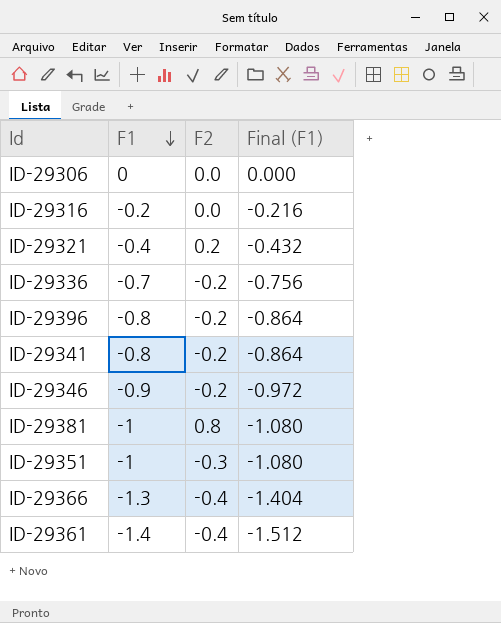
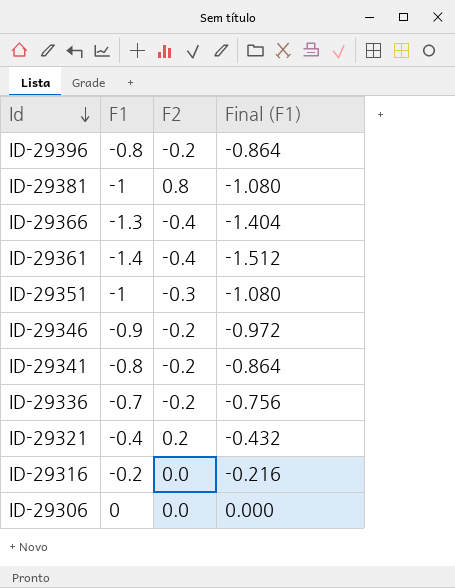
row order: F1 descending -> Id descending

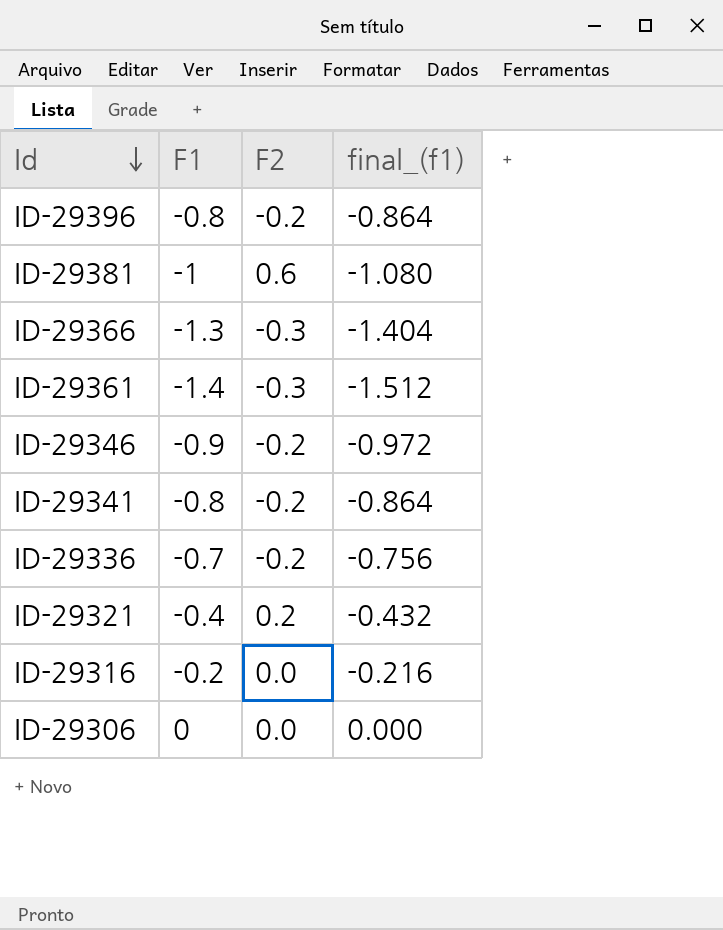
column name: Final (F1) -> final_(f1)
row ID-29351: -1 | -0.3 | -1.080 -> none
ID-29381 | F2: 0.8 -> 0.6
ID-29366 | F2: -0.4 -> -0.3
ID-29361 | F2: -0.4 -> -0.3

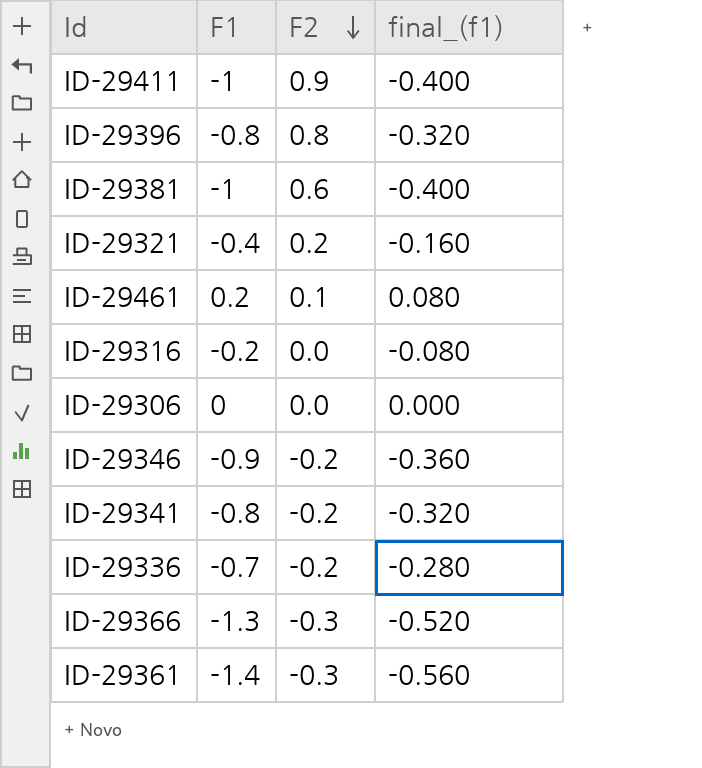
row order: Id descending -> F2 descending
column final_(f1) | formula: [F1] * 1.08 -> [F1] * 0.4
row ID-29411: none -> -1 | 0.9 | -0.400
ID-29396 | F2: -0.2 -> 0.8
row ID-29461: none -> 0.2 | 0.1 | 0.080

